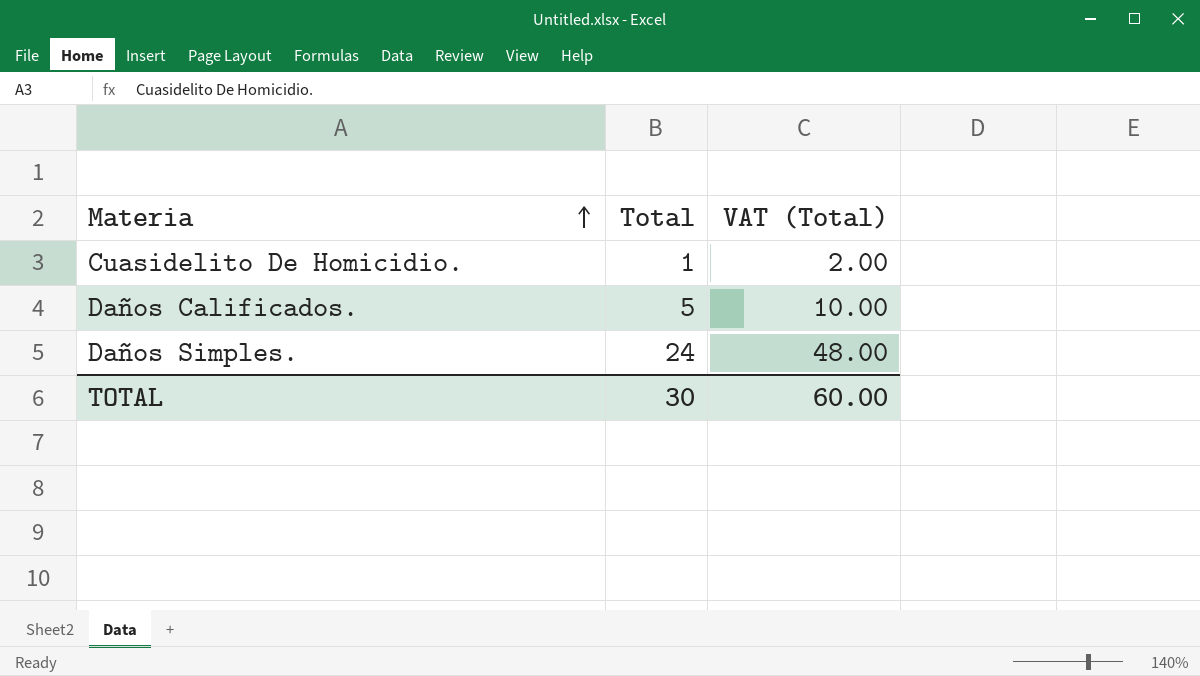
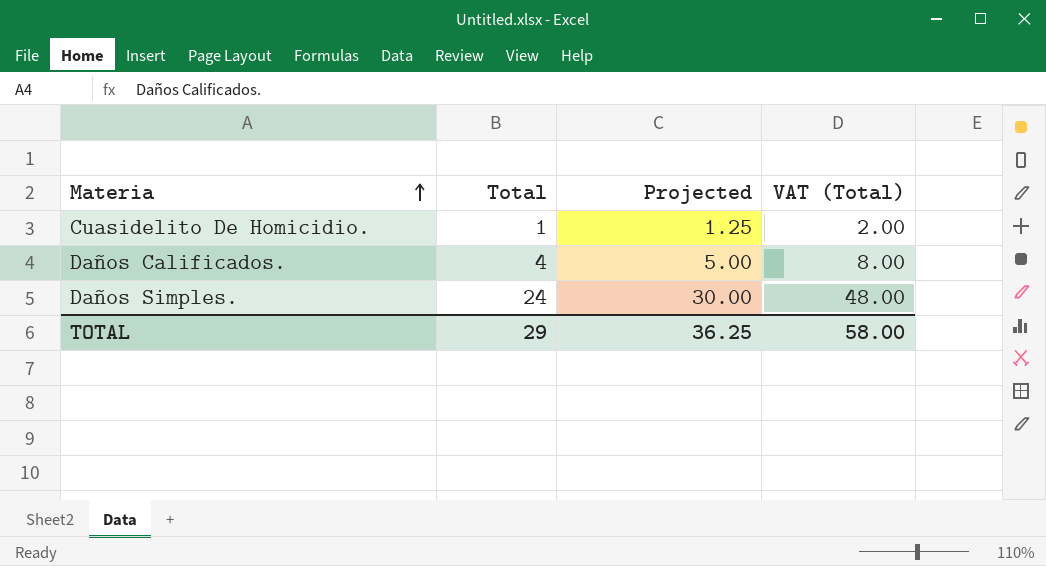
column Projected | formula: none -> [Total] * 1.25
Daños Calificados. | Total: 5 -> 4
Daños Calificados. | VAT (Total): 10.00 -> 8.00
TOTAL | Total: 30 -> 29
TOTAL | VAT (Total): 60.00 -> 58.00

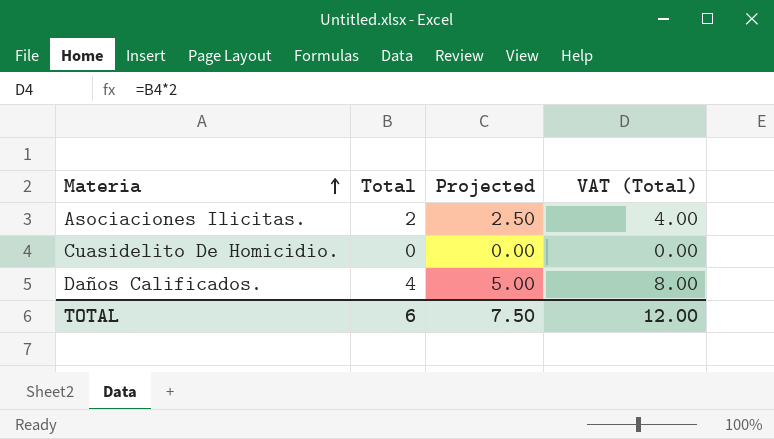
row Daños Simples.: 24 | 30.00 | 48.00 -> none
row Asociaciones Ilicitas.: none -> 2 | 2.50 | 4.00
Cuasidelito De Homicidio. | Total: 1 -> 0
Cuasidelito De Homicidio. | Projected: 1.25 -> 0.00
Cuasidelito De Homicidio. | VAT (Total): 2.00 -> 0.00
TOTAL | Total: 29 -> 6
TOTAL | Projected: 36.25 -> 7.50
TOTAL | VAT (Total): 58.00 -> 12.00

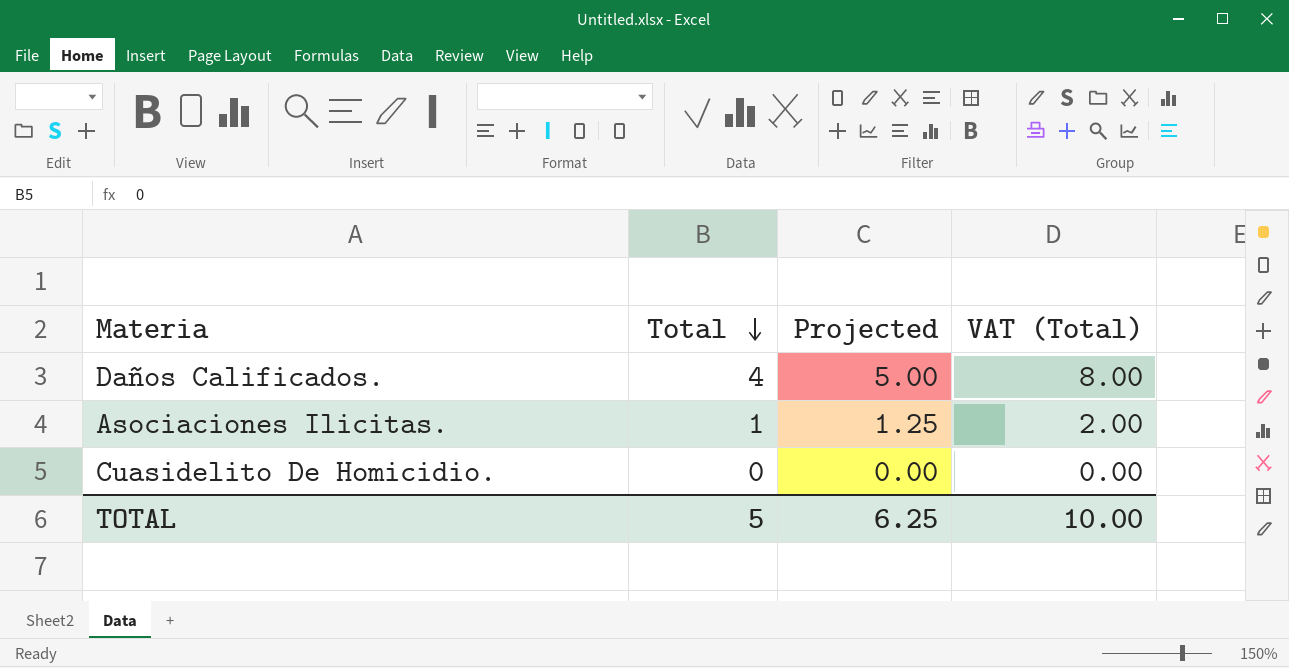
row order: Materia ascending -> Total descending
Asociaciones Ilicitas. | Total: 2 -> 1
Asociaciones Ilicitas. | Projected: 2.50 -> 1.25
Asociaciones Ilicitas. | VAT (Total): 4.00 -> 2.00
TOTAL | Total: 6 -> 5
TOTAL | Projected: 7.50 -> 6.25
TOTAL | VAT (Total): 12.00 -> 10.00

